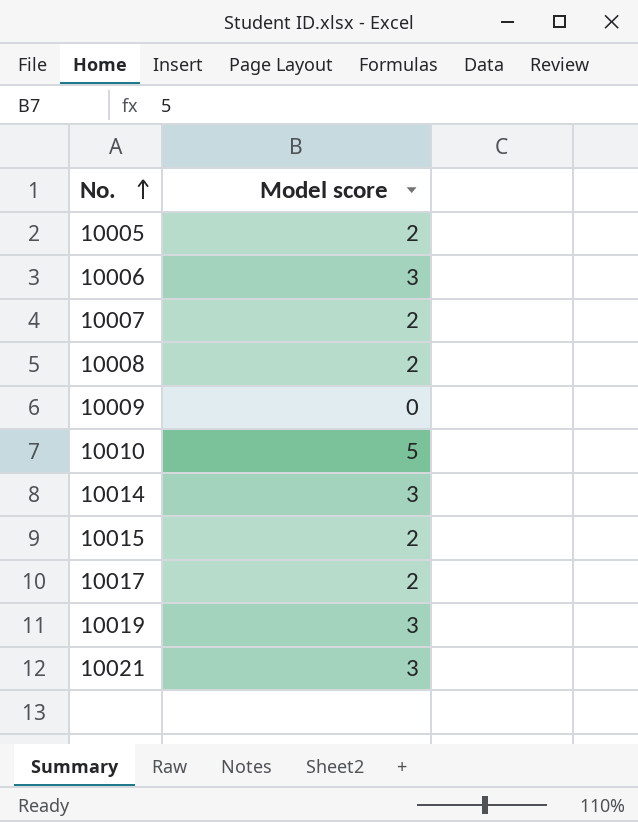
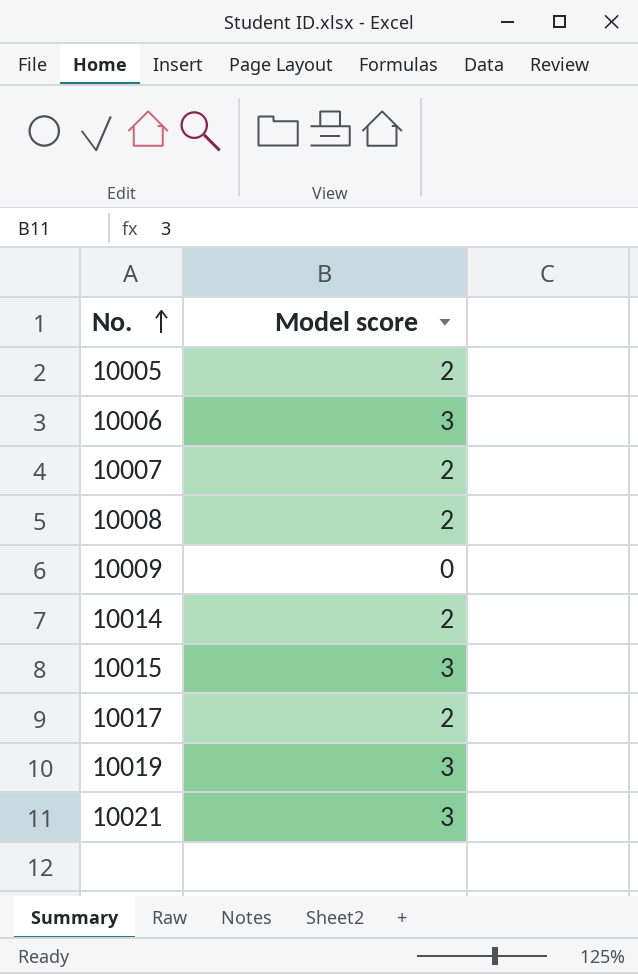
row 10010: 5 -> none
10014 | Model score: 3 -> 2
10015 | Model score: 2 -> 3

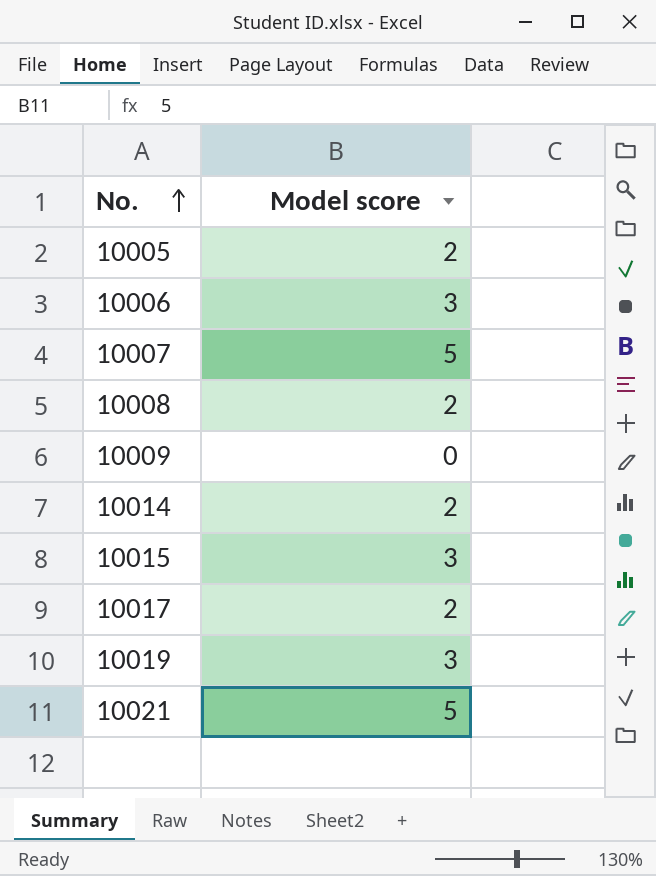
10007 | Model score: 2 -> 5
10021 | Model score: 3 -> 5

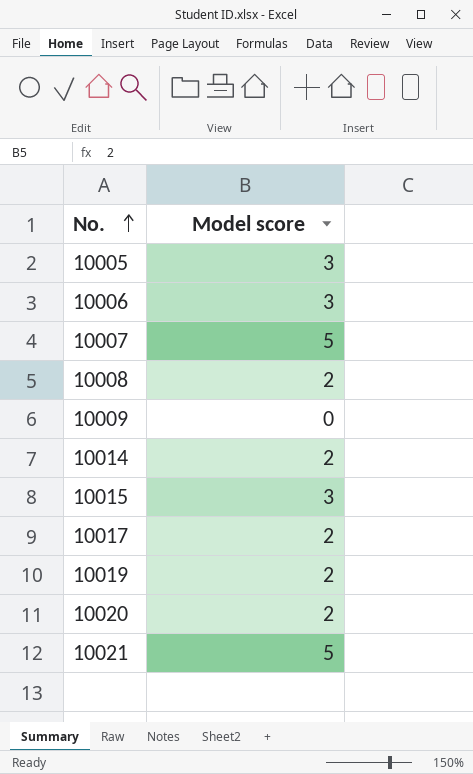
10005 | Model score: 2 -> 3
10019 | Model score: 3 -> 2
row 10020: none -> 2

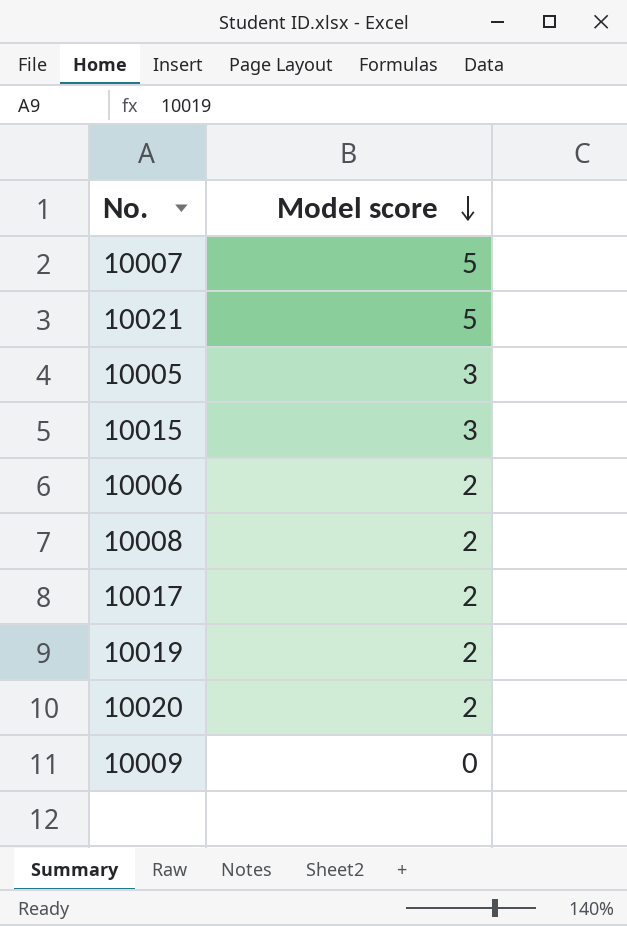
row order: No. ascending -> Model score descending
row 10014: 2 -> none
10006 | Model score: 3 -> 2

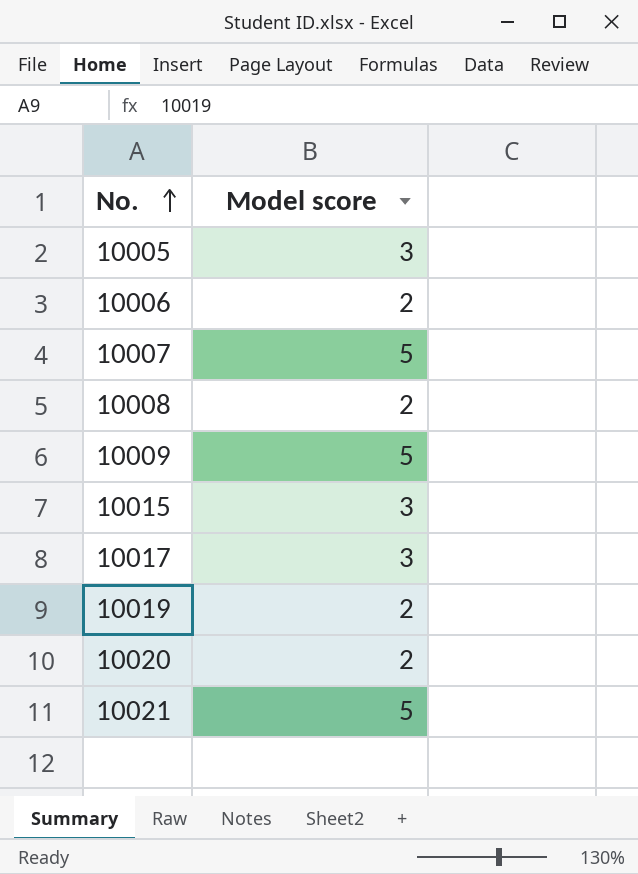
row order: Model score descending -> No. ascending
10009 | Model score: 0 -> 5
10017 | Model score: 2 -> 3

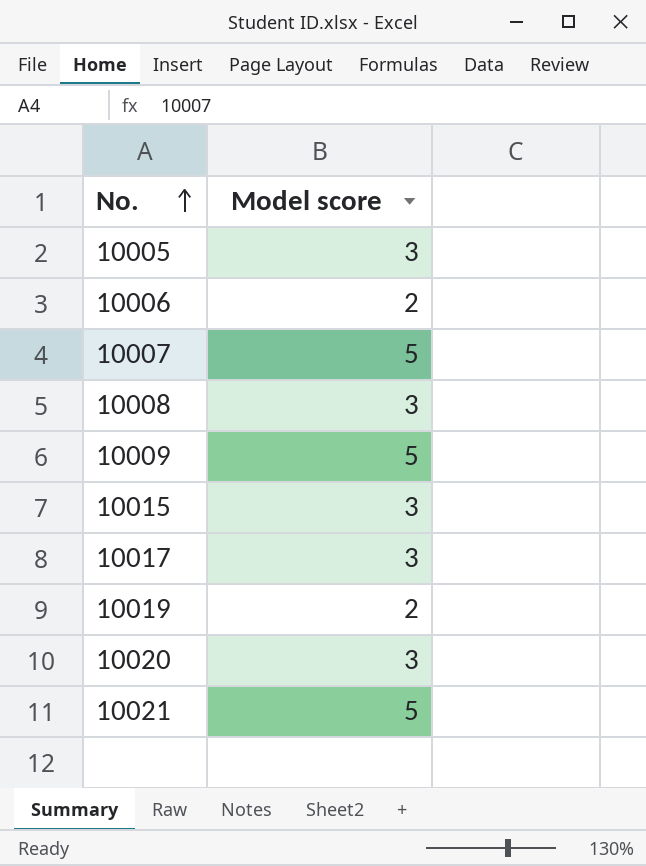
10008 | Model score: 2 -> 3
10020 | Model score: 2 -> 3

